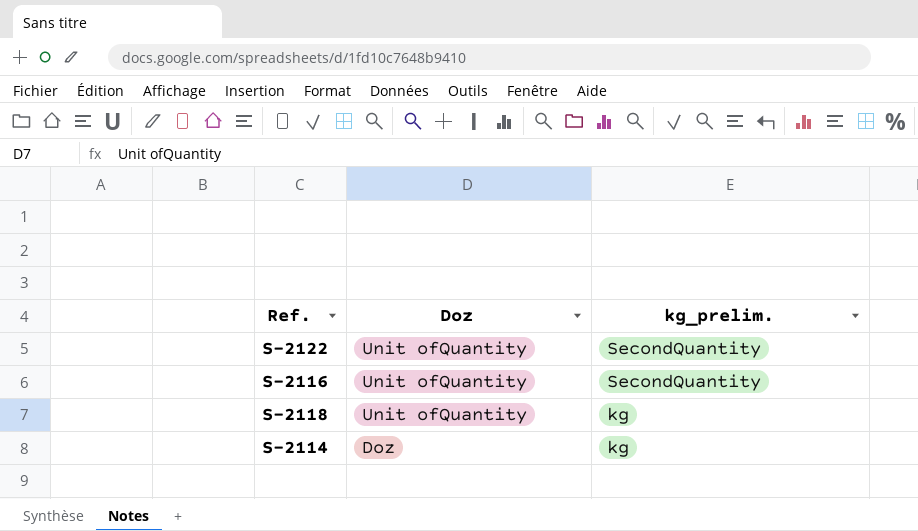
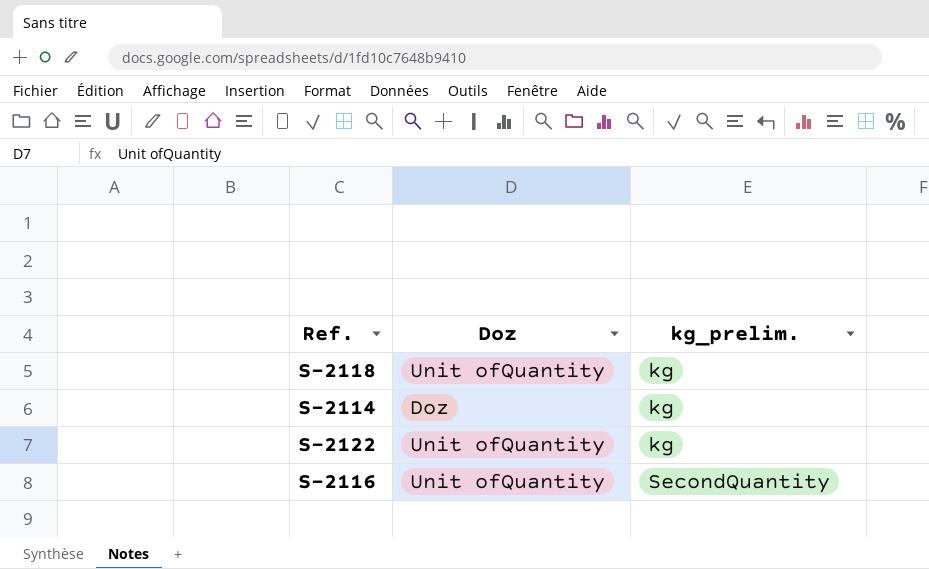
row order: Doz descending -> kg_prelim. ascending
S-2122 | kg_prelim.: SecondQuantity -> kg

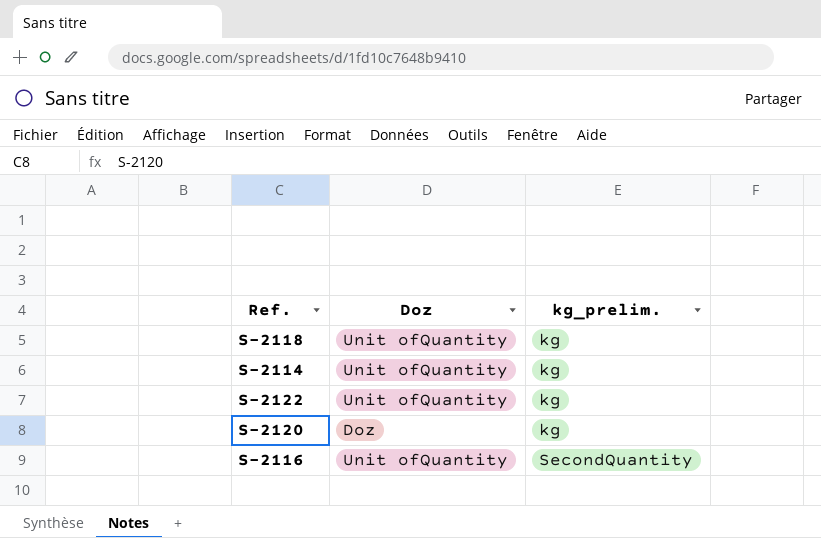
S-2114 | Doz: Doz -> Unit ofQuantity
row S-2120: none -> Doz | kg

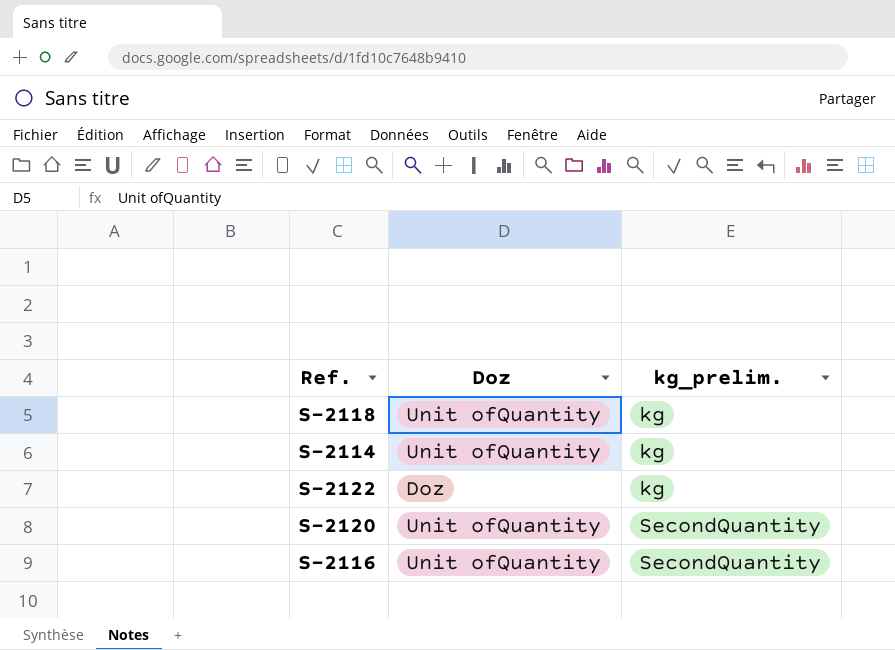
S-2122 | Doz: Unit ofQuantity -> Doz
S-2120 | Doz: Doz -> Unit ofQuantity
S-2120 | kg_prelim.: kg -> SecondQuantity

